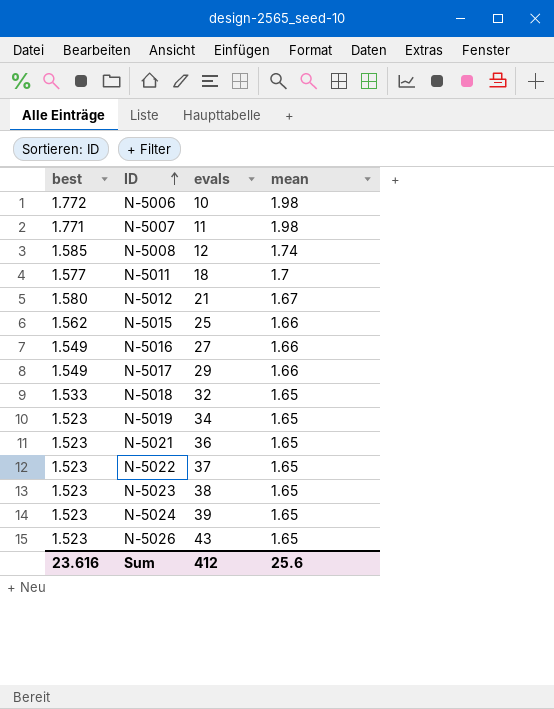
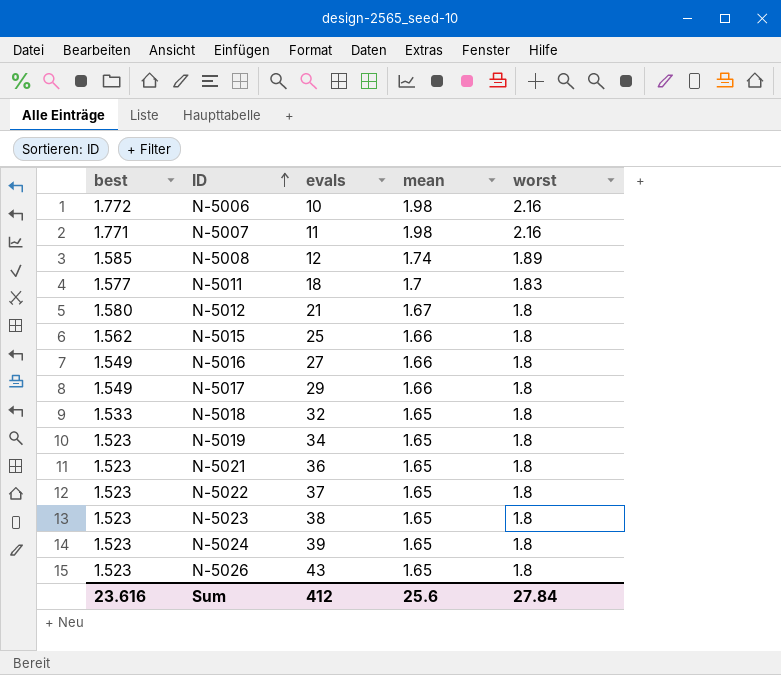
column worst | position: none -> 5

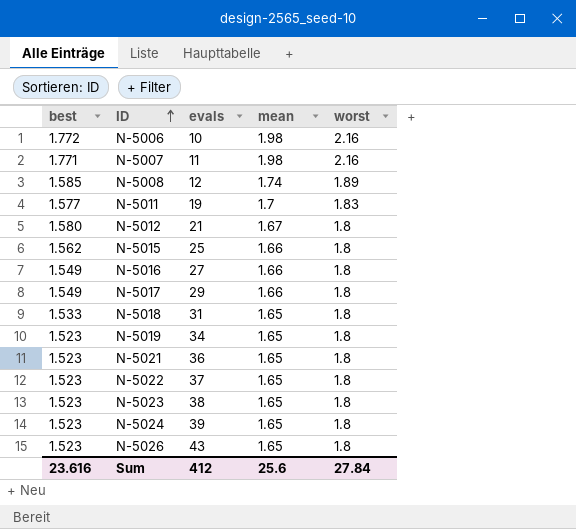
N-5011 | evals: 18 -> 19
N-5018 | evals: 32 -> 31

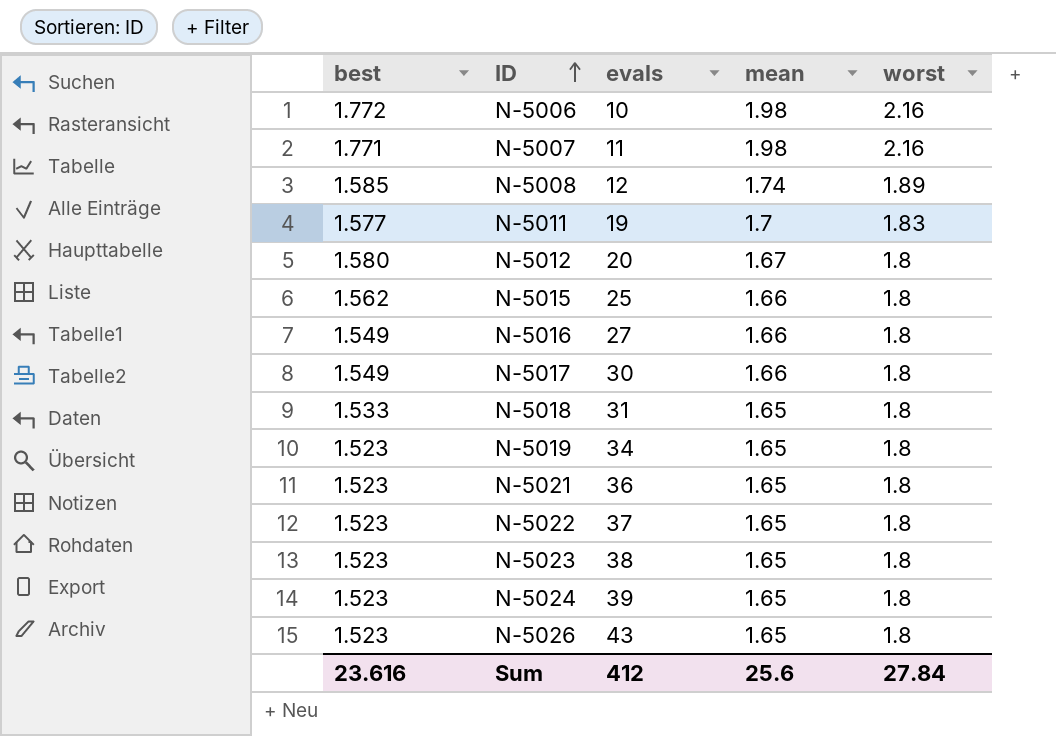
N-5012 | evals: 21 -> 20
N-5017 | evals: 29 -> 30

